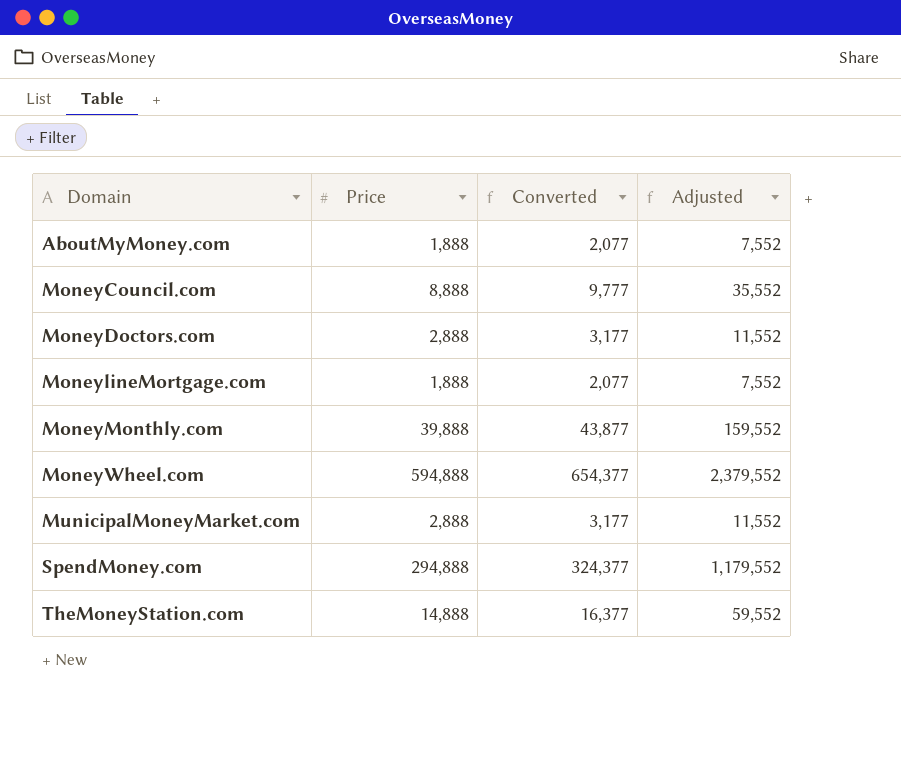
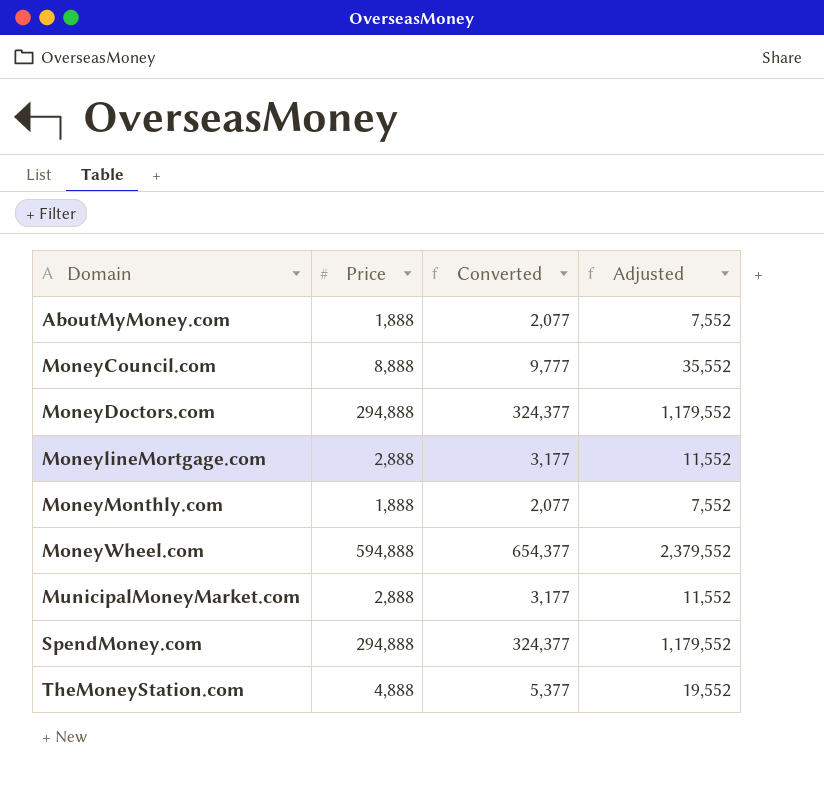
MoneyDoctors.com | Price: 2,888 -> 294,888
MoneyDoctors.com | Converted: 3,177 -> 324,377
MoneyDoctors.com | Adjusted: 11,552 -> 1,179,552
MoneylineMortgage.com | Price: 1,888 -> 2,888
MoneylineMortgage.com | Converted: 2,077 -> 3,177
MoneylineMortgage.com | Adjusted: 7,552 -> 11,552
MoneyMonthly.com | Price: 39,888 -> 1,888
MoneyMonthly.com | Converted: 43,877 -> 2,077
MoneyMonthly.com | Adjusted: 159,552 -> 7,552
TheMoneyStation.com | Price: 14,888 -> 4,888
TheMoneyStation.com | Converted: 16,377 -> 5,377
TheMoneyStation.com | Adjusted: 59,552 -> 19,552

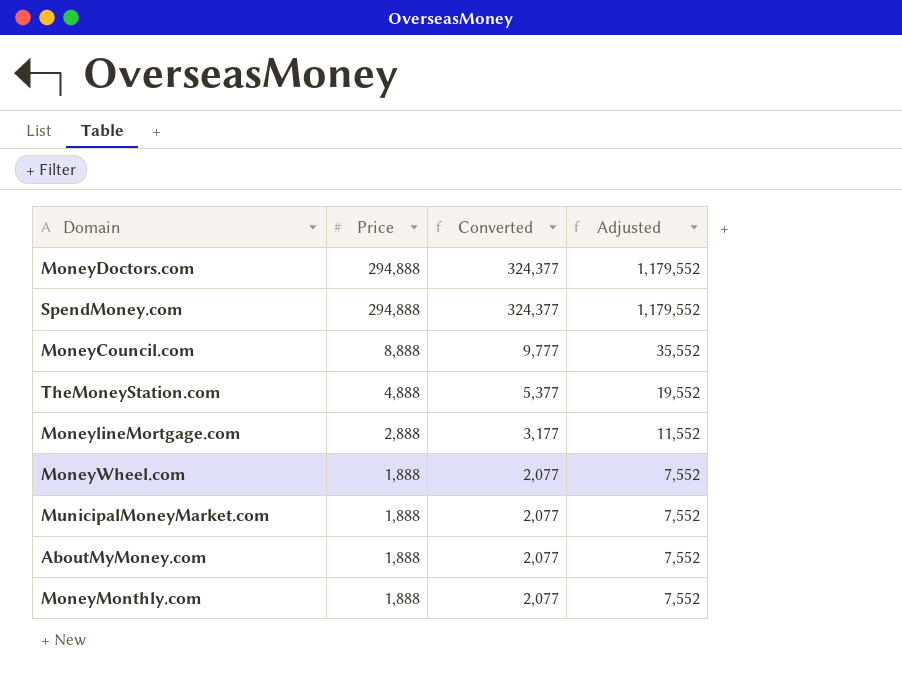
row order: Domain ascending -> Price descending
MoneyWheel.com | Price: 594,888 -> 1,888
MoneyWheel.com | Converted: 654,377 -> 2,077
MoneyWheel.com | Adjusted: 2,379,552 -> 7,552
MunicipalMoneyMarket.com | Price: 2,888 -> 1,888
MunicipalMoneyMarket.com | Converted: 3,177 -> 2,077
MunicipalMoneyMarket.com | Adjusted: 11,552 -> 7,552

